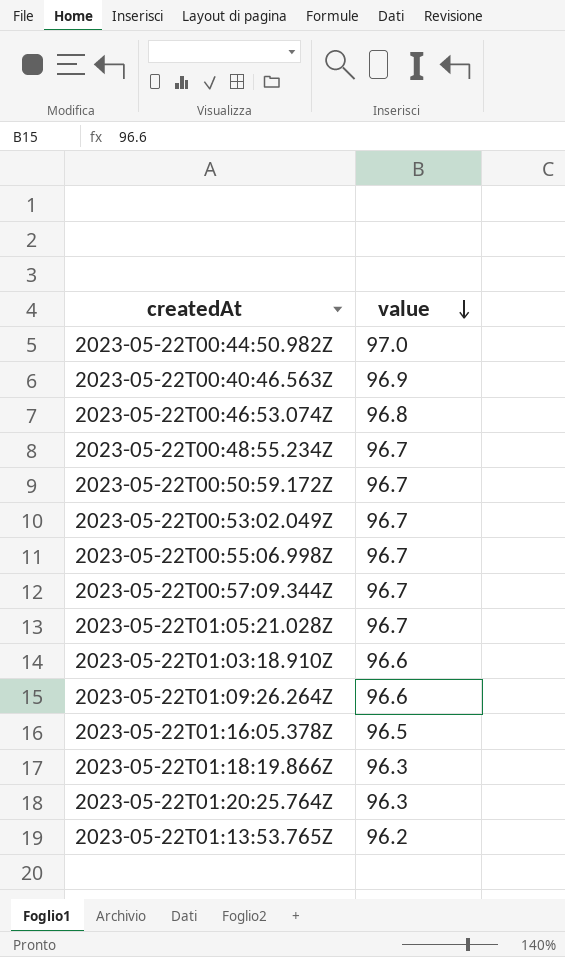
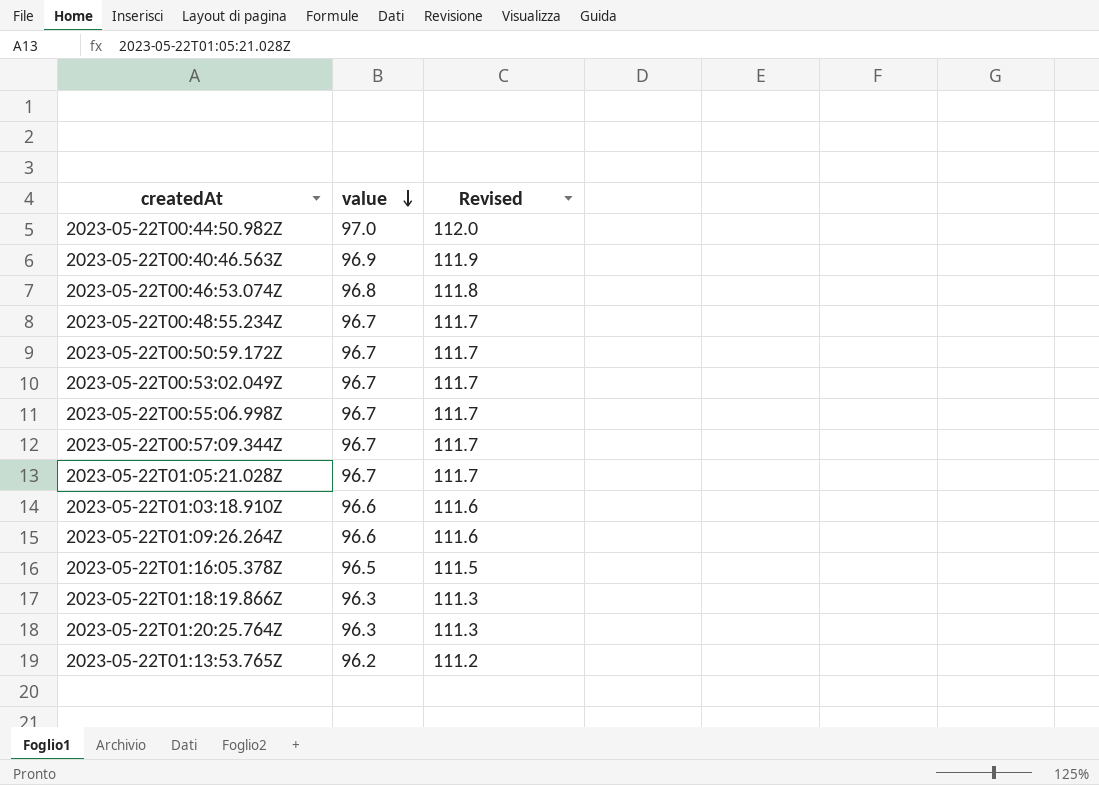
column Revised | formula: none -> [value] + 15

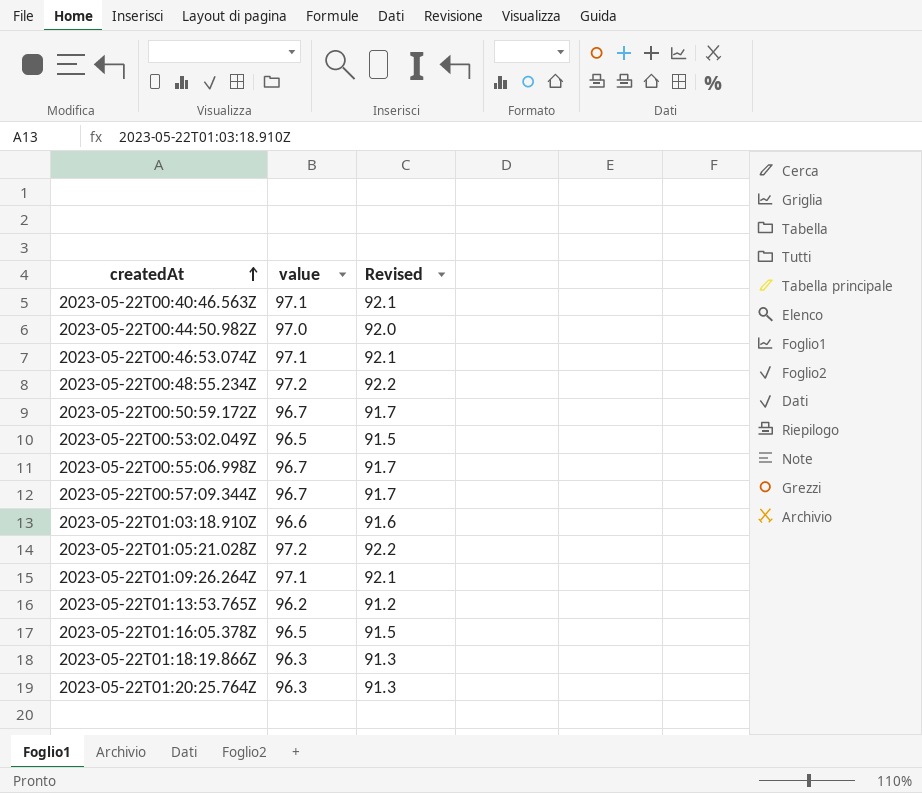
row order: value descending -> createdAt ascending
column Revised | formula: [value] + 15 -> [value] - 5
2023-05-22T00:40:46.563Z | value: 96.9 -> 97.1
2023-05-22T00:46:53.074Z | value: 96.8 -> 97.1
2023-05-22T00:48:55.234Z | value: 96.7 -> 97.2
2023-05-22T00:53:02.049Z | value: 96.7 -> 96.5
2023-05-22T01:05:21.028Z | value: 96.7 -> 97.2
2023-05-22T01:09:26.264Z | value: 96.6 -> 97.1

